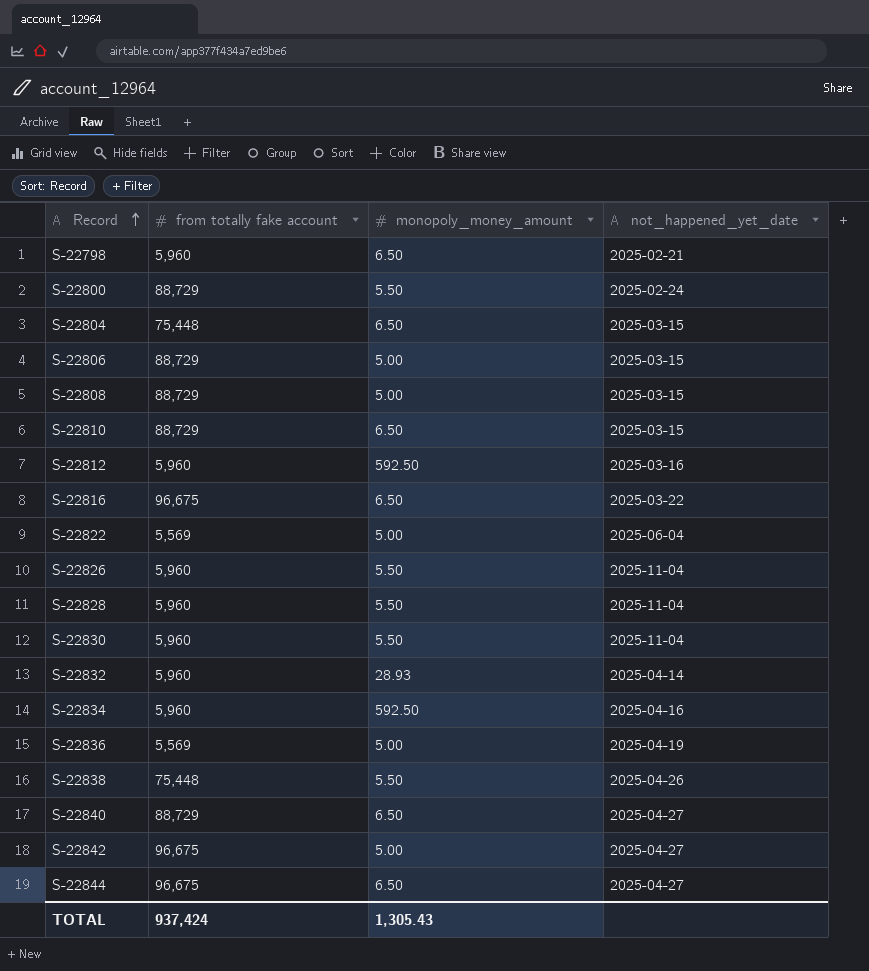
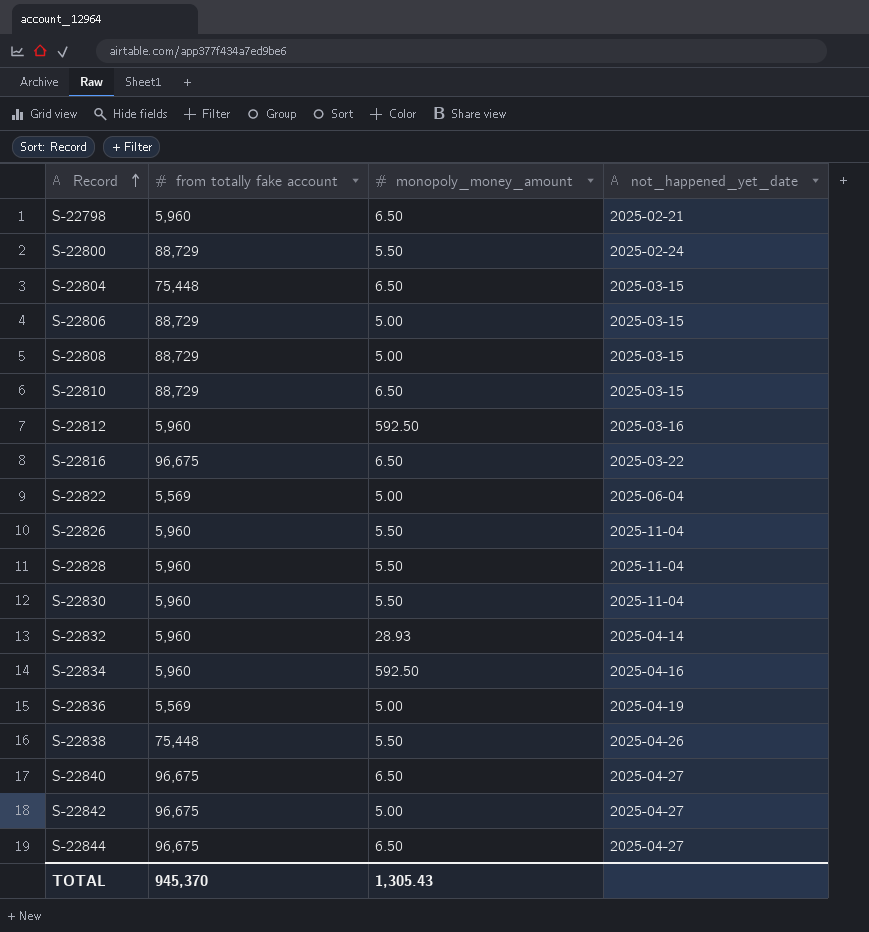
S-22840 | from totally fake account: 88,729 -> 96,675
TOTAL | from totally fake account: 937,424 -> 945,370

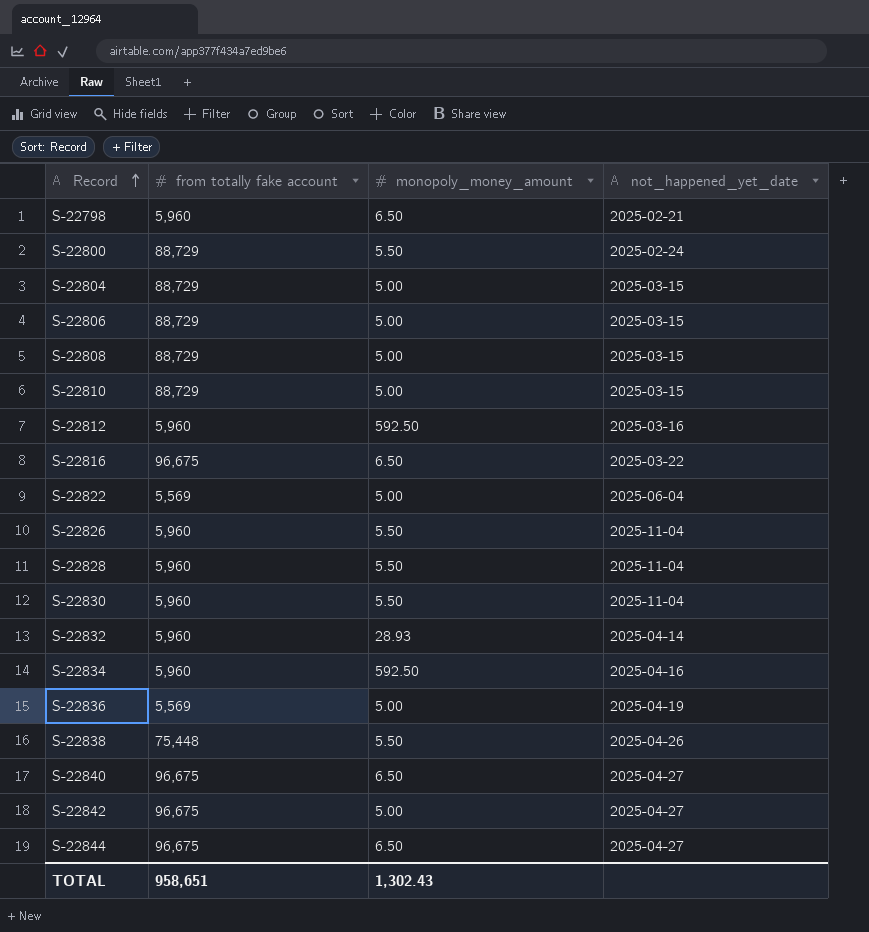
S-22804 | from totally fake account: 75,448 -> 88,729
S-22804 | monopoly_money_amount: 6.50 -> 5.00
S-22810 | monopoly_money_amount: 6.50 -> 5.00
TOTAL | from totally fake account: 945,370 -> 958,651
TOTAL | monopoly_money_amount: 1,305.43 -> 1,302.43

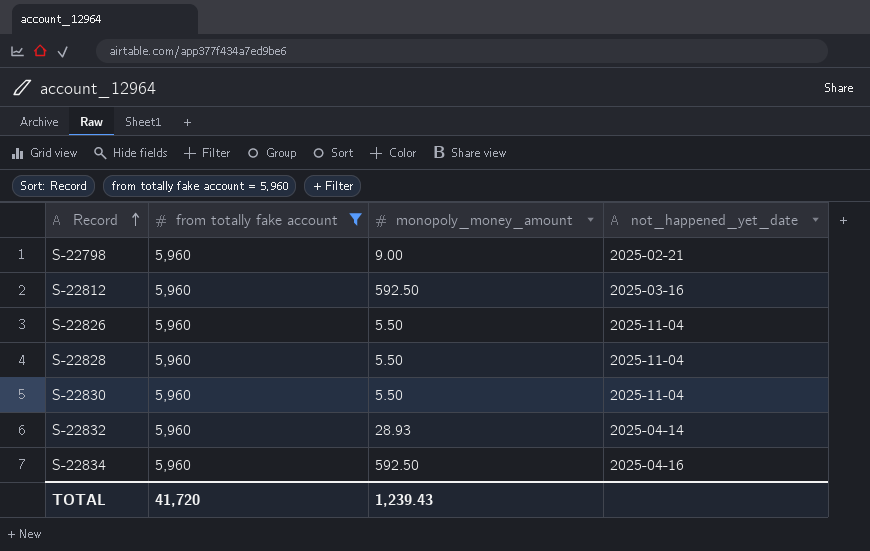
filter: none -> from totally fake account = 5,960
S-22798 | monopoly_money_amount: 6.50 -> 9.00
TOTAL | from totally fake account: 958,651 -> 41,720
TOTAL | monopoly_money_amount: 1,302.43 -> 1,239.43

